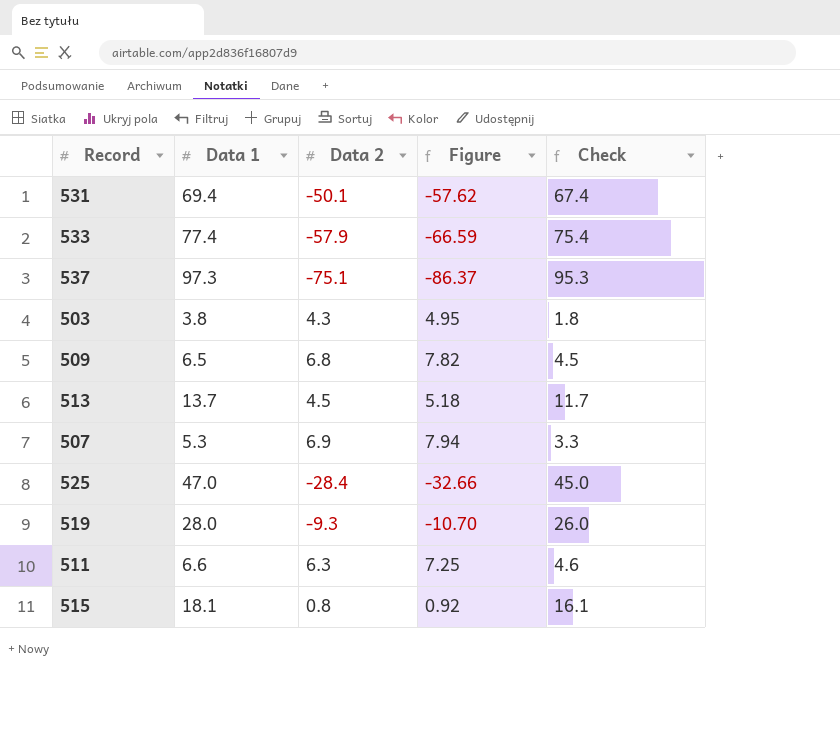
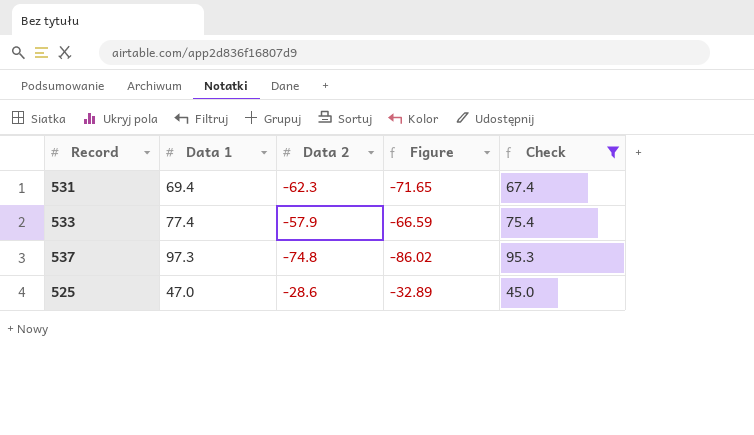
filter: none -> Check >= 45.0
531 | Data 2: -50.1 -> -62.3
531 | Figure: -57.62 -> -71.65
537 | Data 2: -75.1 -> -74.8
537 | Figure: -86.37 -> -86.02
525 | Data 2: -28.4 -> -28.6
525 | Figure: -32.66 -> -32.89

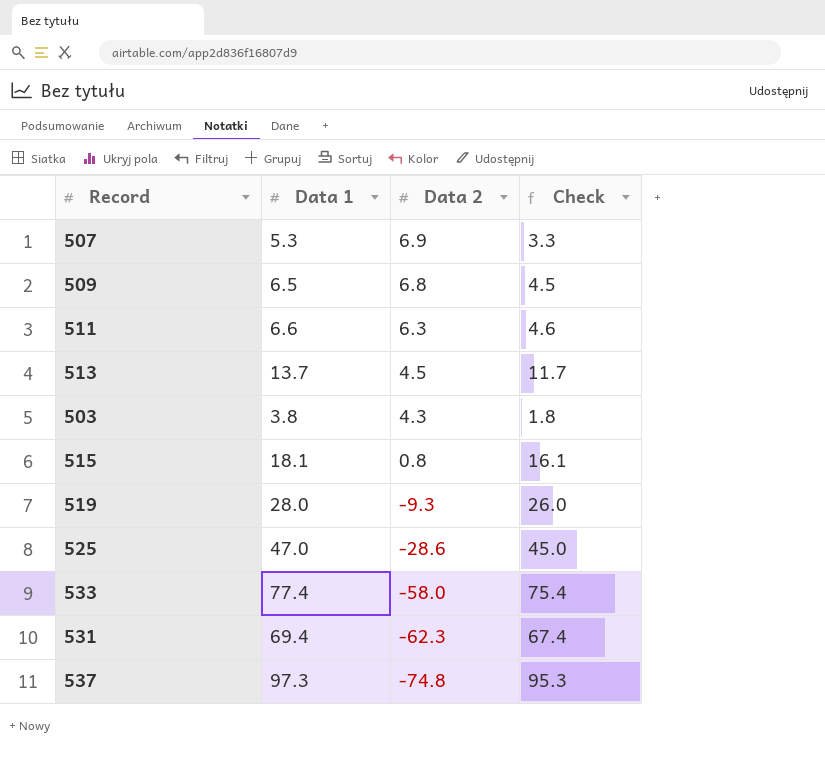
filter: Check >= 45.0 -> none
row order: none -> Data 2 descending
column Figure | formula: [Data 2] * 1.15 -> none
533 | Data 2: -57.9 -> -58.0

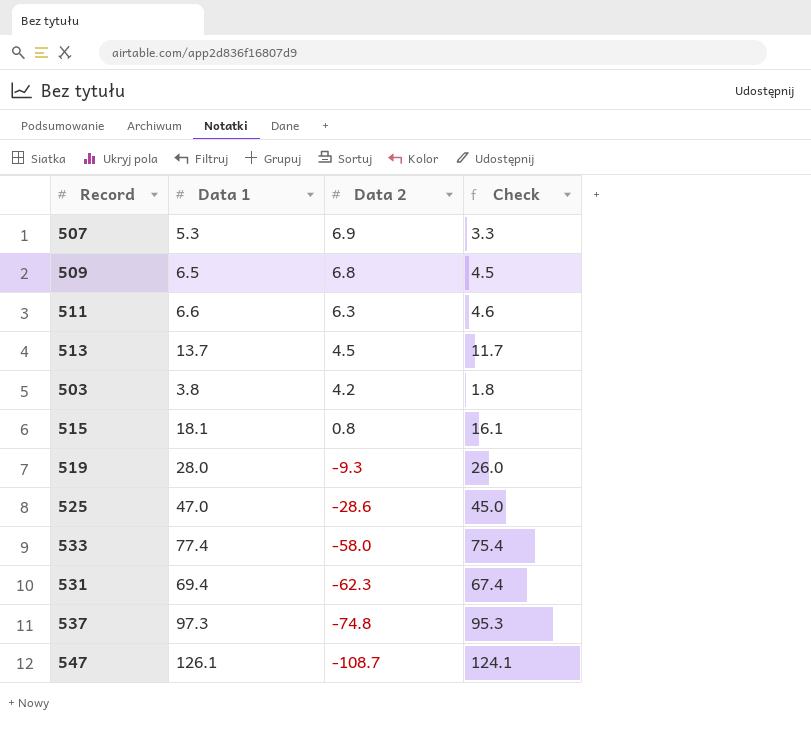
503 | Data 2: 4.3 -> 4.2
row 547: none -> 126.1 | -108.7 | 124.1

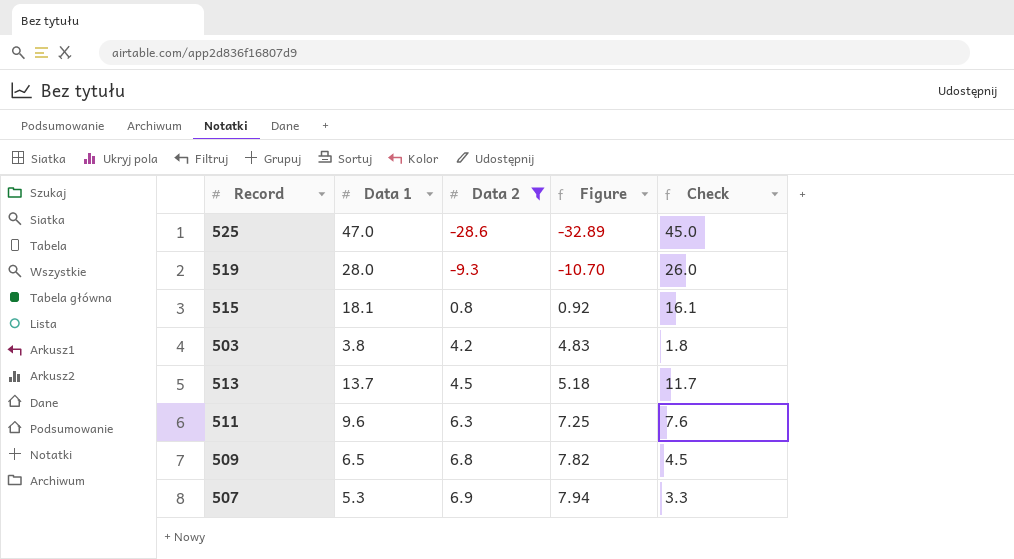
filter: none -> Data 2 >= -28.6
row order: Data 2 descending -> Data 2 ascending
column Figure | formula: none -> [Data 2] * 1.15
511 | Data 1: 6.6 -> 9.6
511 | Check: 4.6 -> 7.6

